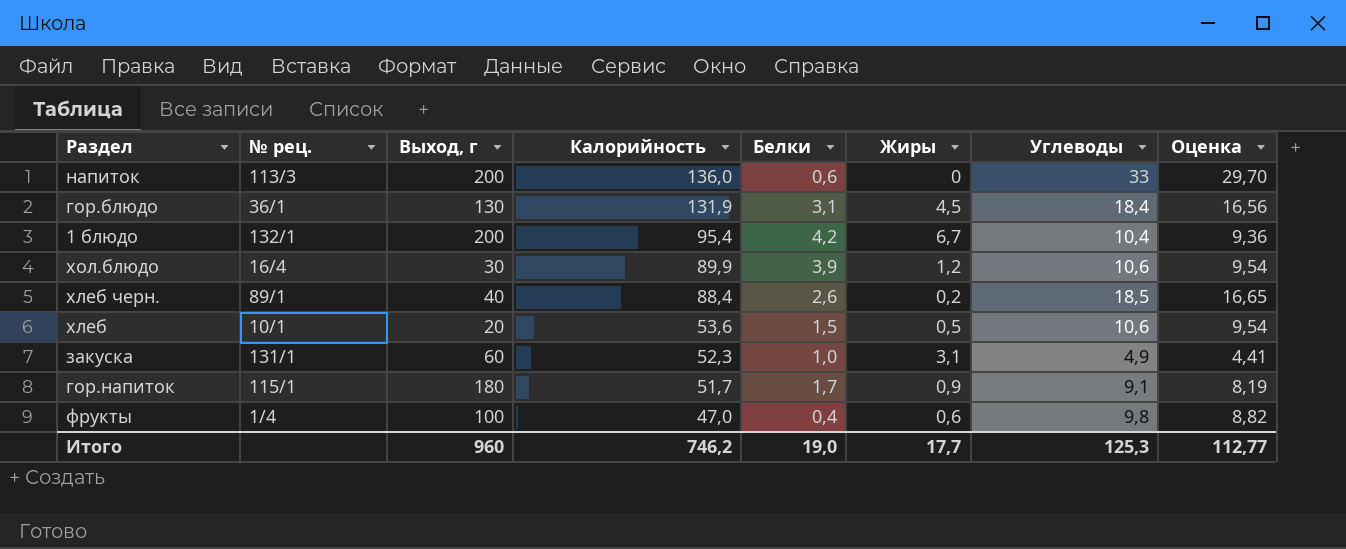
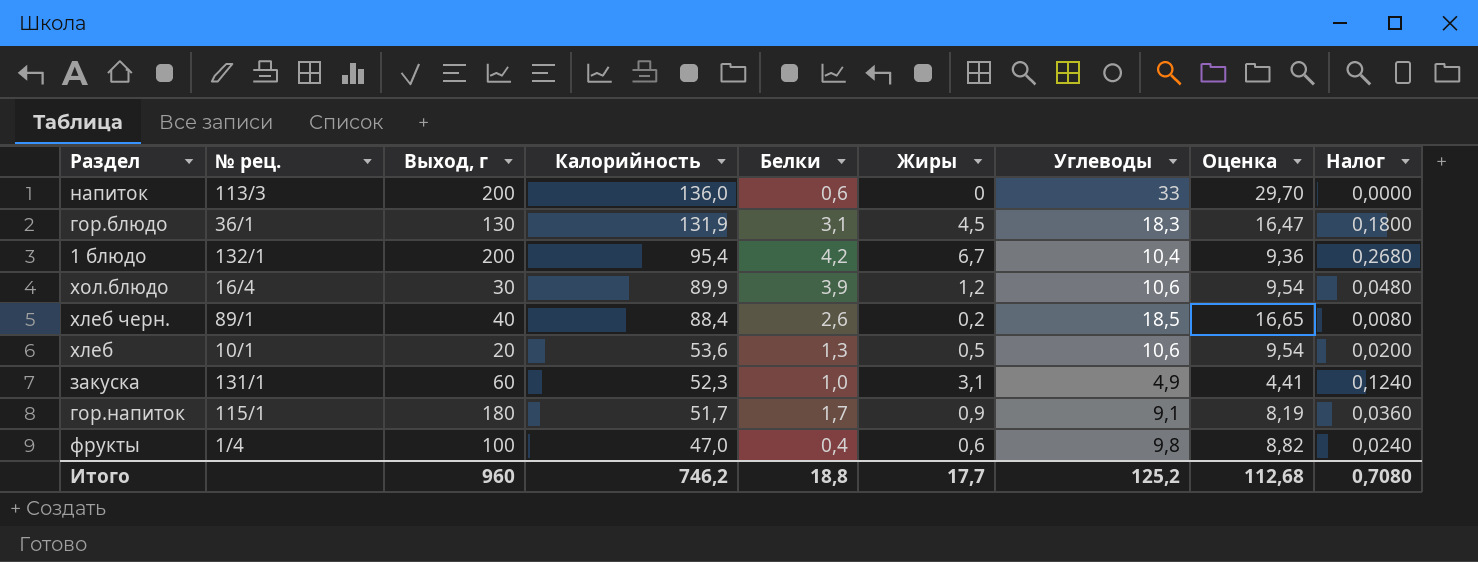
column Налог | formula: none -> [Жиры] * 0,04
гор.блюдо | Углеводы: 18,4 -> 18,3
гор.блюдо | Оценка: 16,56 -> 16,47
хлеб | Белки: 1,5 -> 1,3
Итого | Белки: 19,0 -> 18,8
Итого | Углеводы: 125,3 -> 125,2
Итого | Оценка: 112,77 -> 112,68

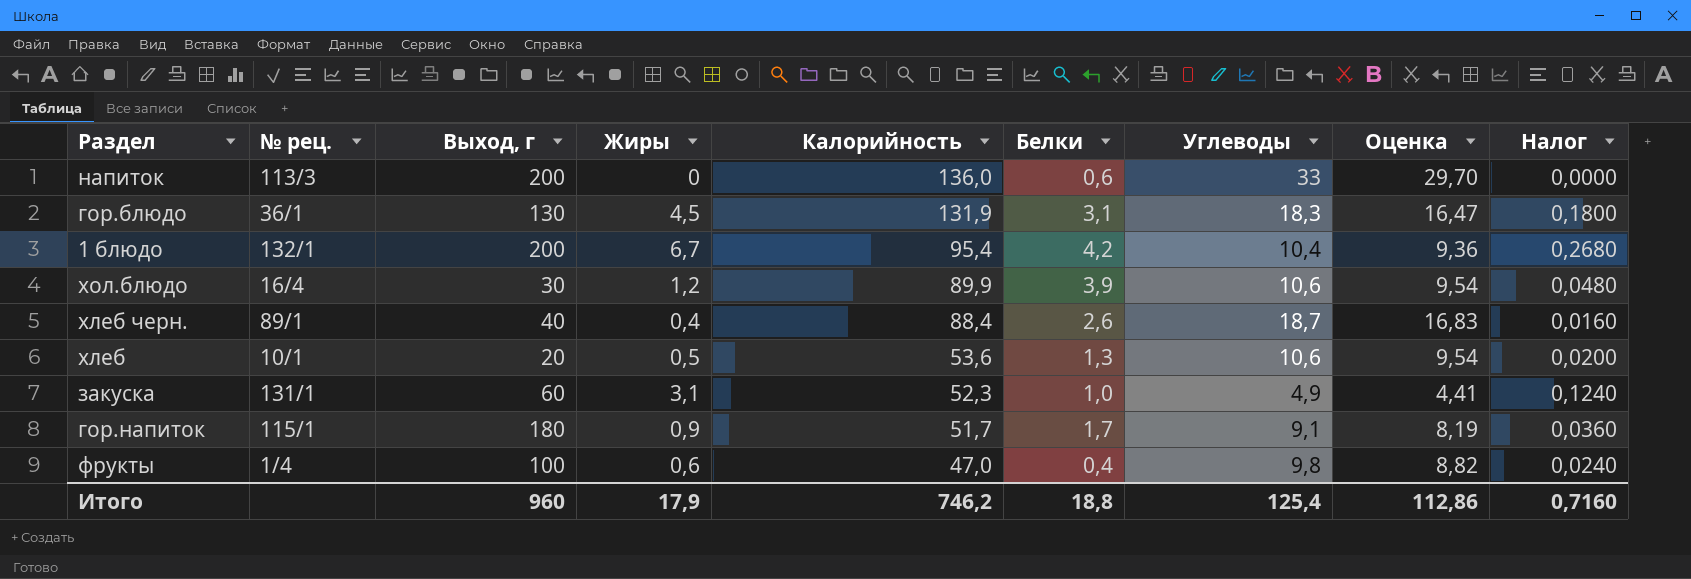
column Жиры | position: 6 -> 4
хлеб черн. | Жиры: 0,2 -> 0,4
хлеб черн. | Углеводы: 18,5 -> 18,7
хлеб черн. | Оценка: 16,65 -> 16,83
хлеб черн. | Налог: 0,0080 -> 0,0160
Итого | Жиры: 17,7 -> 17,9
Итого | Углеводы: 125,2 -> 125,4
Итого | Оценка: 112,68 -> 112,86
Итого | Налог: 0,7080 -> 0,7160

